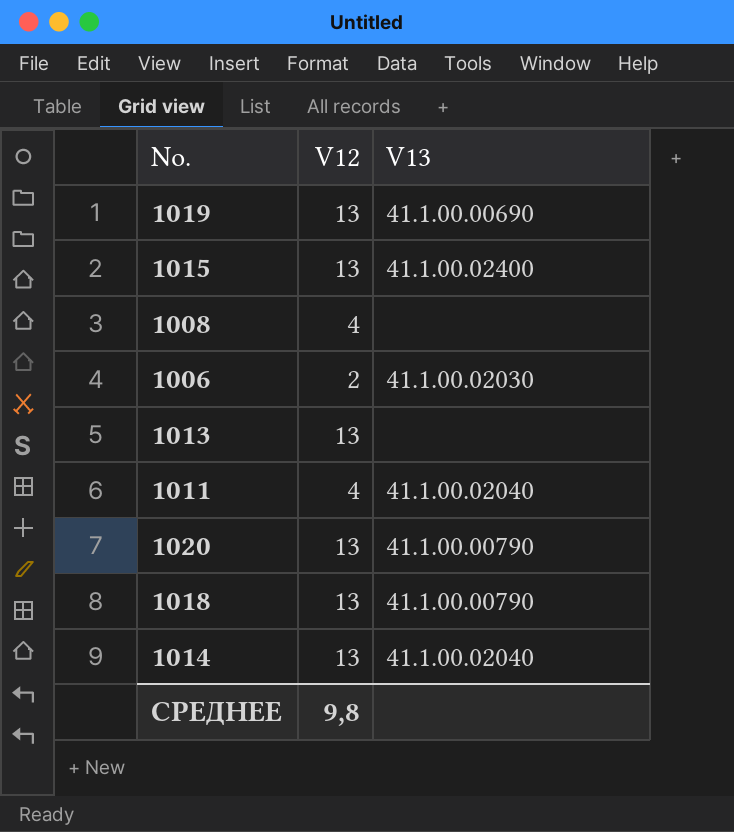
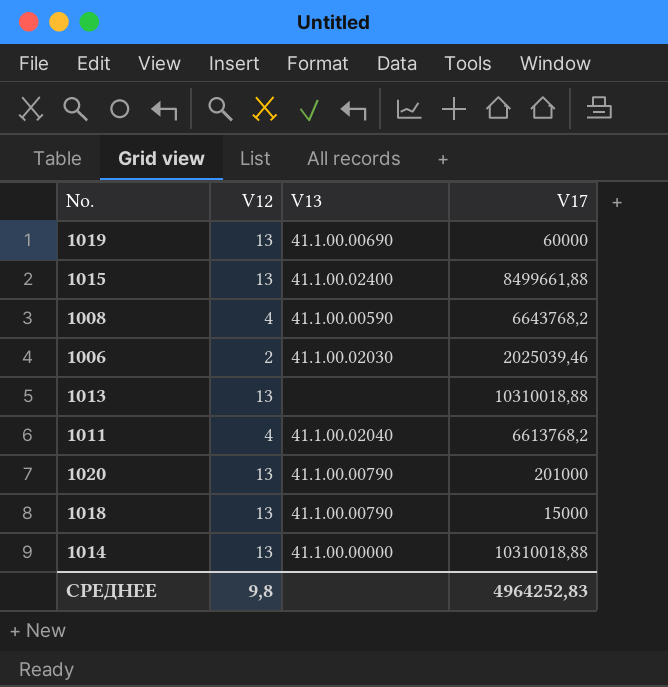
column V17 | position: none -> 4
1008 | V13: none -> 41.1.00.00590
1014 | V13: 41.1.00.02040 -> 41.1.00.00000

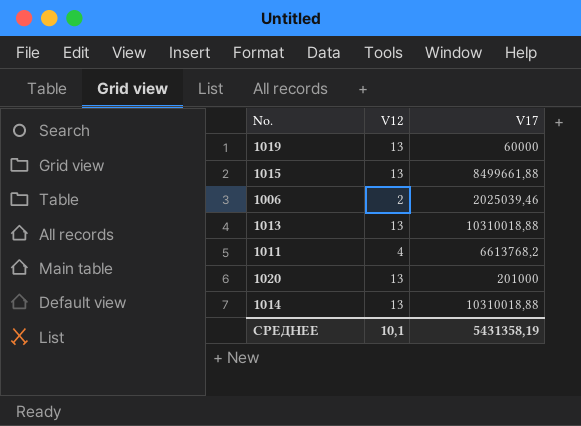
column V13 | position: 3 -> none
row 1008: 4 | 41.1.00.00590 | 6643768,2 -> none
row 1018: 13 | 41.1.00.00790 | 15000 -> none
СРЕДНЕЕ | V12: 9,8 -> 10,1
СРЕДНЕЕ | V17: 4964252,83 -> 5431358,19

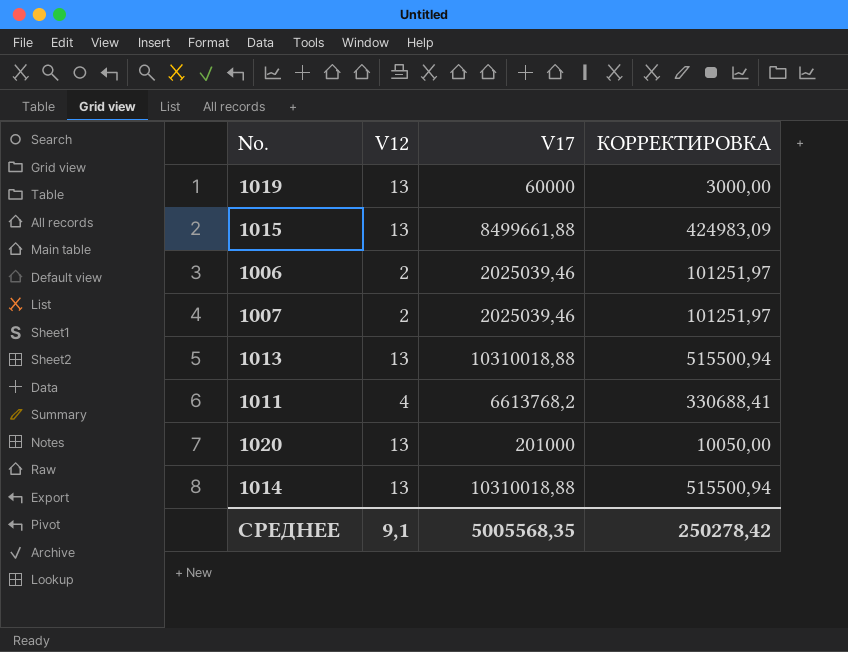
column КОРРЕКТИРОВКА | formula: none -> [V17] * 0,05
row 1007: none -> 2 | 2025039,46 | 101251,97
СРЕДНЕЕ | V12: 10,1 -> 9,1
СРЕДНЕЕ | V17: 5431358,19 -> 5005568,35

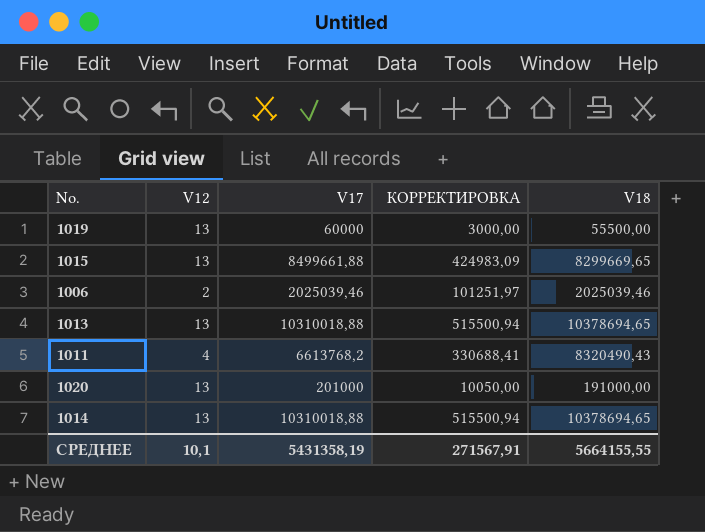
column V18 | position: none -> 5
row 1007: 2 | 2025039,46 | 101251,97 -> none
СРЕДНЕЕ | V12: 9,1 -> 10,1
СРЕДНЕЕ | V17: 5005568,35 -> 5431358,19
СРЕДНЕЕ | КОРРЕКТИРОВКА: 250278,42 -> 271567,91

